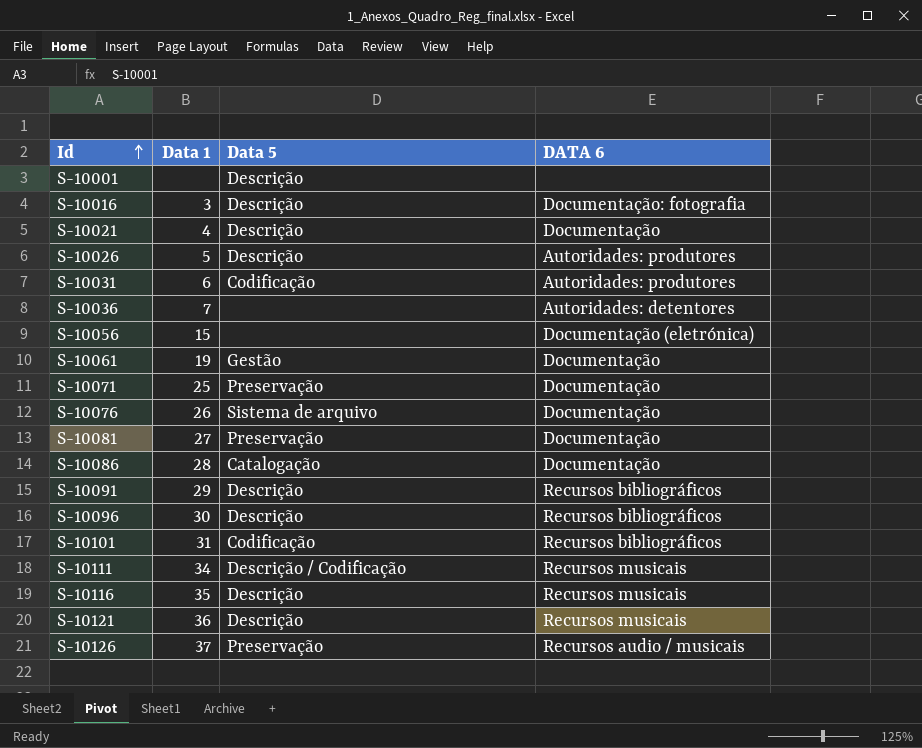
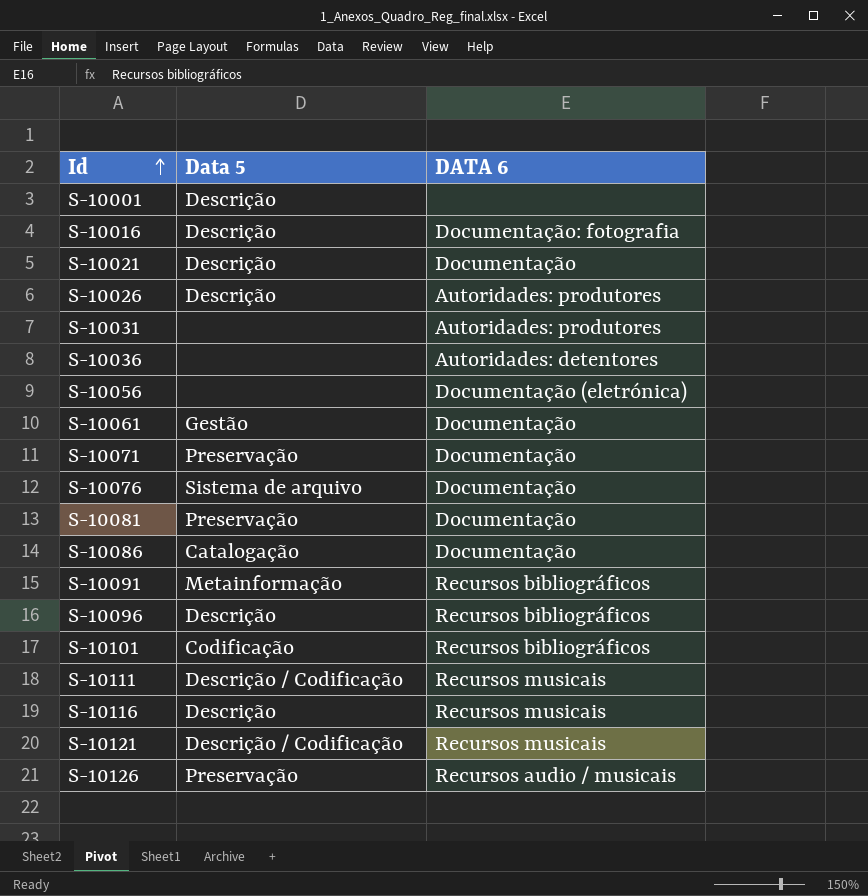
column Data 1 | position: 2 -> none
S-10031 | Data 5: Codificação -> none
S-10091 | Data 5: Descrição -> Metainformação
S-10121 | Data 5: Descrição -> Descrição / Codificação

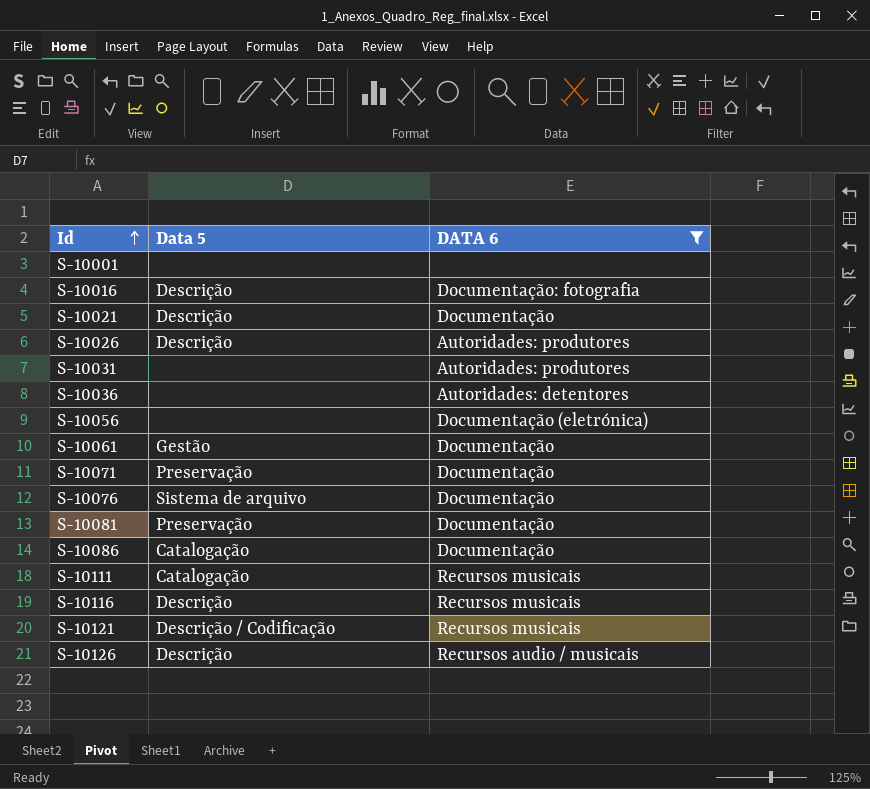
filter: none -> DATA 6 != Recursos bibliográficos
S-10001 | Data 5: Descrição -> none
S-10111 | Data 5: Descrição / Codificação -> Catalogação
S-10126 | Data 5: Preservação -> Descrição

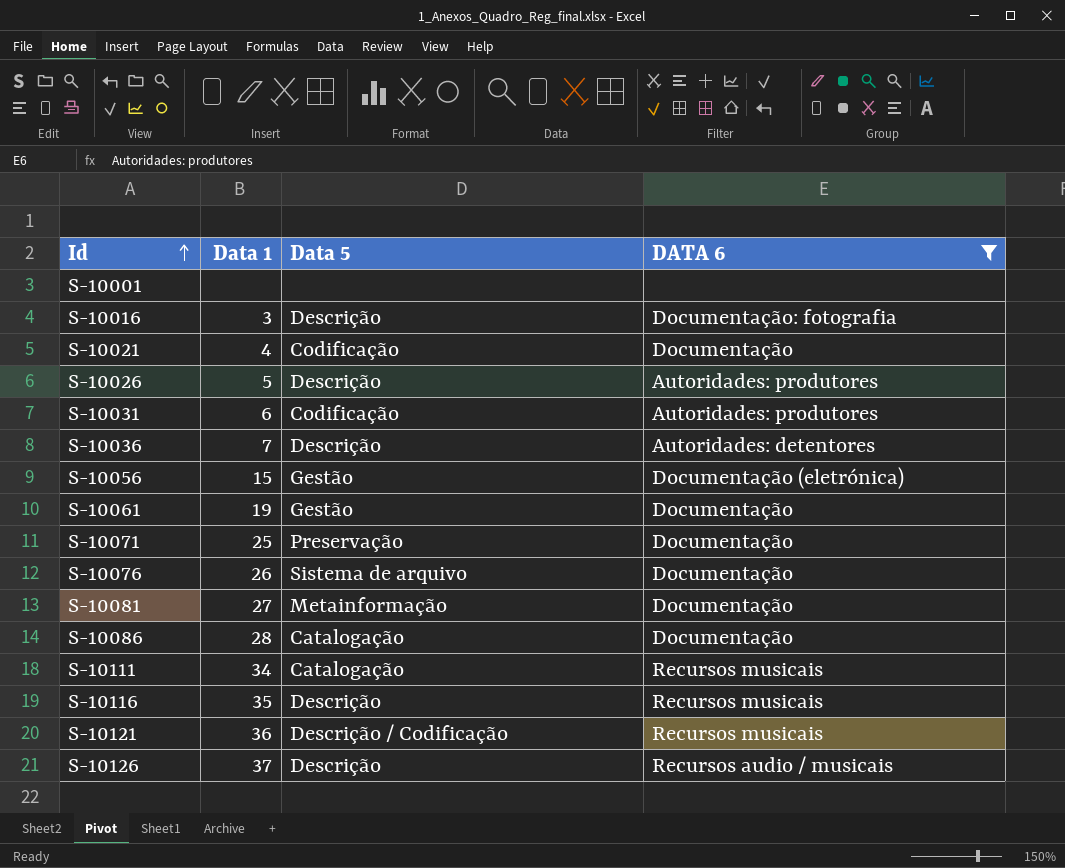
column Data 1 | position: none -> 2
S-10021 | Data 5: Descrição -> Codificação
S-10031 | Data 5: none -> Codificação
S-10036 | Data 5: none -> Descrição
S-10056 | Data 5: none -> Gestão
S-10081 | Data 5: Preservação -> Metainformação

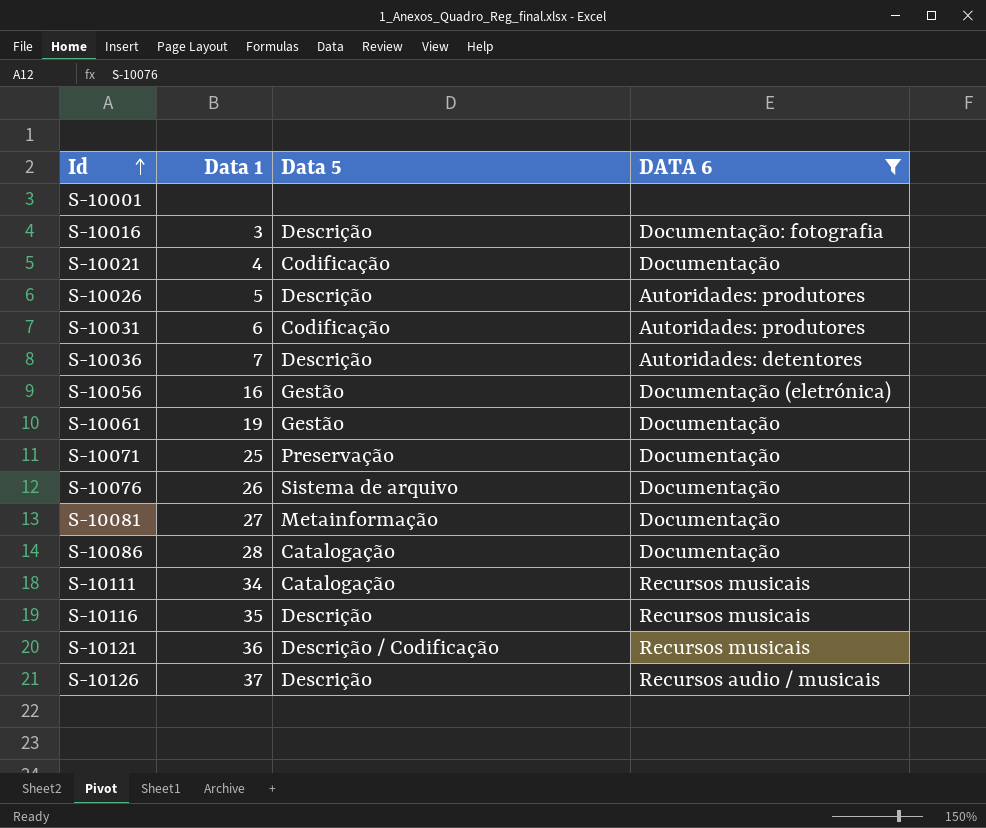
S-10056 | Data 1: 15 -> 16

